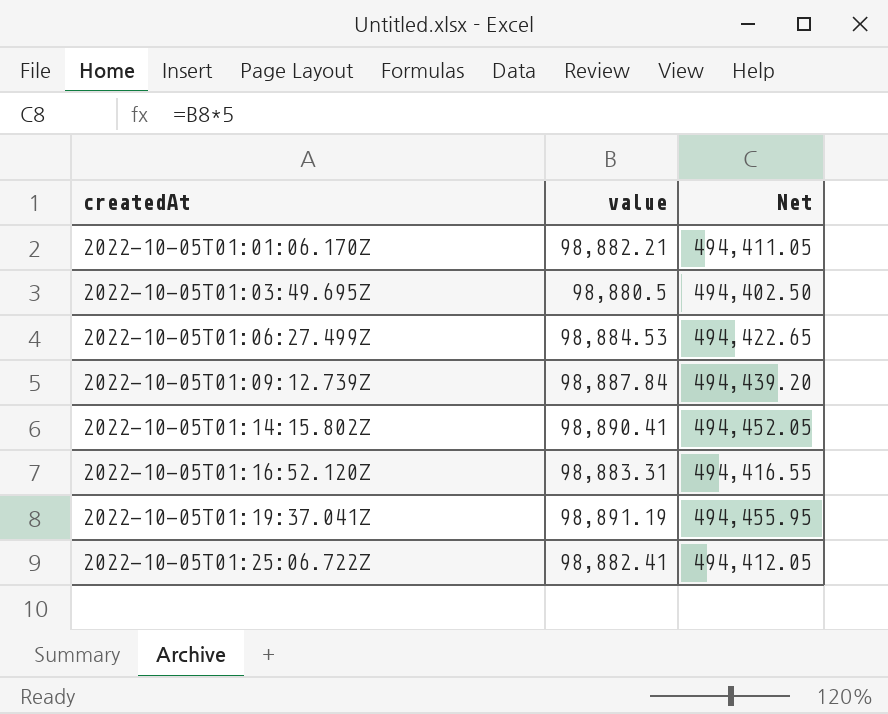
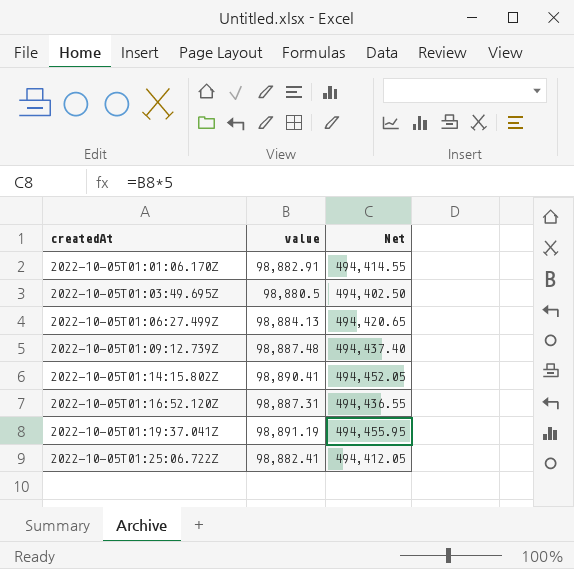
2022-10-05T01:01:06.170Z | value: 98,882.21 -> 98,882.91
2022-10-05T01:01:06.170Z | Net: 494,411.05 -> 494,414.55
2022-10-05T01:06:27.499Z | value: 98,884.53 -> 98,884.13
2022-10-05T01:06:27.499Z | Net: 494,422.65 -> 494,420.65
2022-10-05T01:09:12.739Z | value: 98,887.84 -> 98,887.48
2022-10-05T01:09:12.739Z | Net: 494,439.20 -> 494,437.40
2022-10-05T01:16:52.120Z | value: 98,883.31 -> 98,887.31
2022-10-05T01:16:52.120Z | Net: 494,416.55 -> 494,436.55

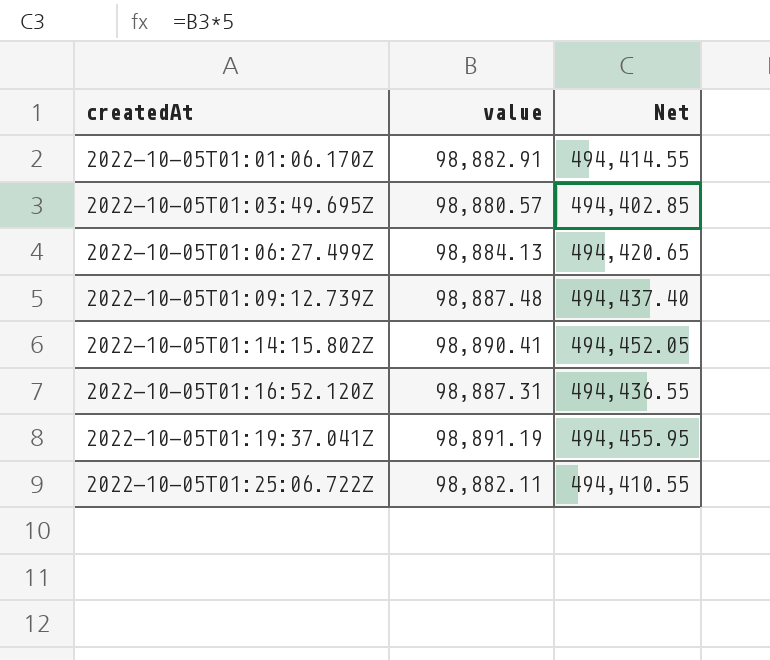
2022-10-05T01:03:49.695Z | value: 98,880.5 -> 98,880.57
2022-10-05T01:03:49.695Z | Net: 494,402.50 -> 494,402.85
2022-10-05T01:25:06.722Z | value: 98,882.41 -> 98,882.11
2022-10-05T01:25:06.722Z | Net: 494,412.05 -> 494,410.55

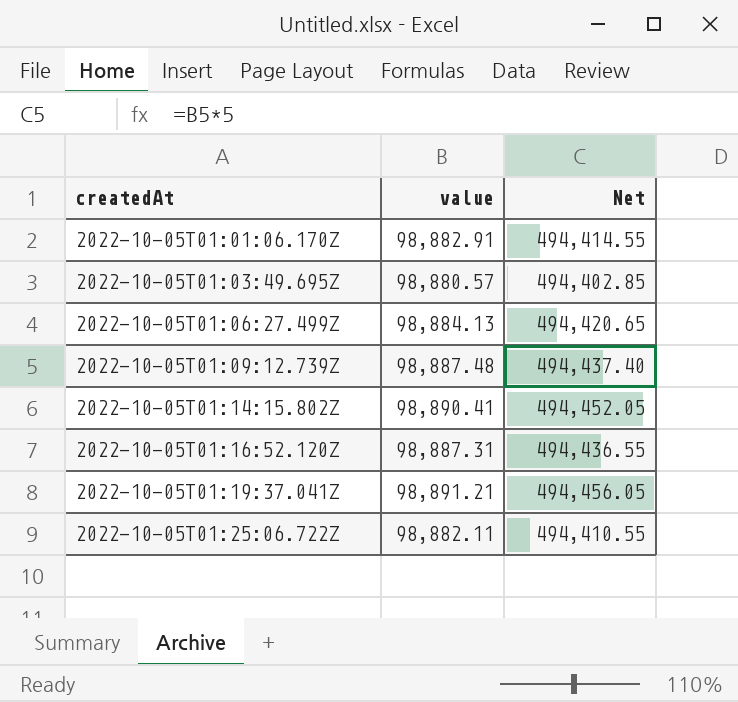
2022-10-05T01:19:37.041Z | value: 98,891.19 -> 98,891.21
2022-10-05T01:19:37.041Z | Net: 494,455.95 -> 494,456.05

